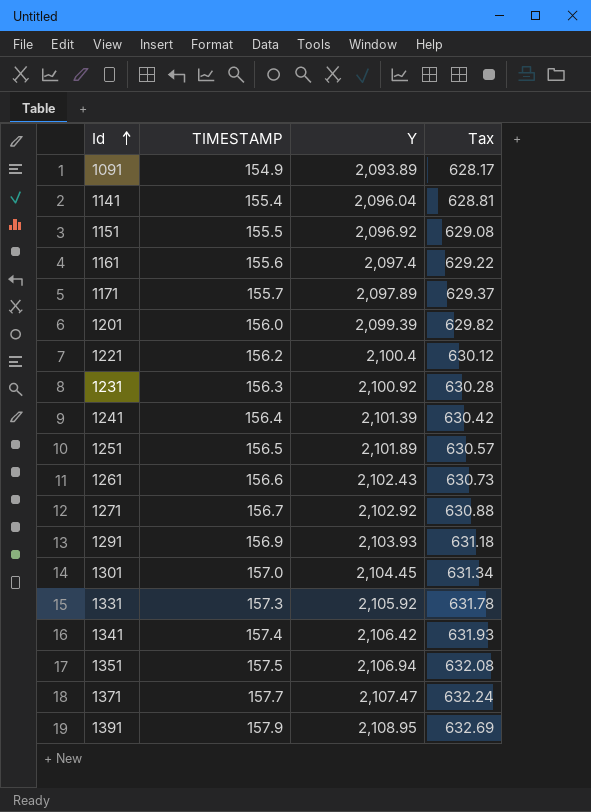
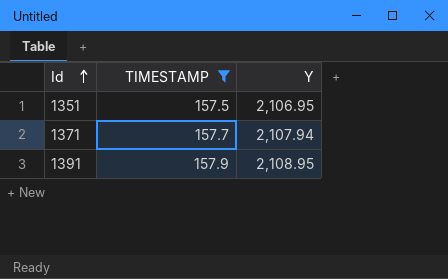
filter: none -> TIMESTAMP >= 157.5
column Tax | formula: [Y] * 0.3 -> none
1351 | Y: 2,106.94 -> 2,106.95
1371 | Y: 2,107.47 -> 2,107.94

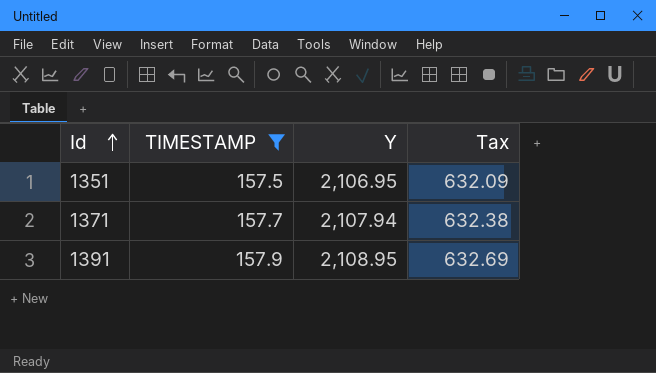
column Tax | formula: none -> [Y] * 0.3

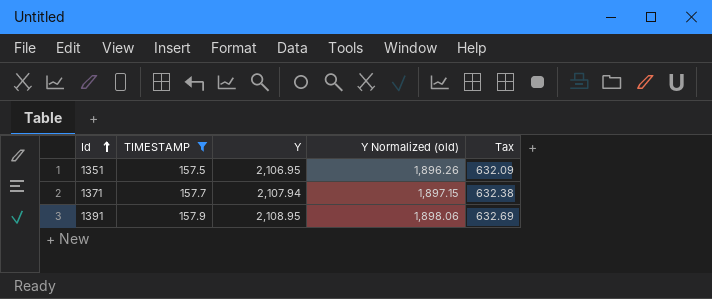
column Y Normalized (old) | formula: none -> [Y] * 0.9

